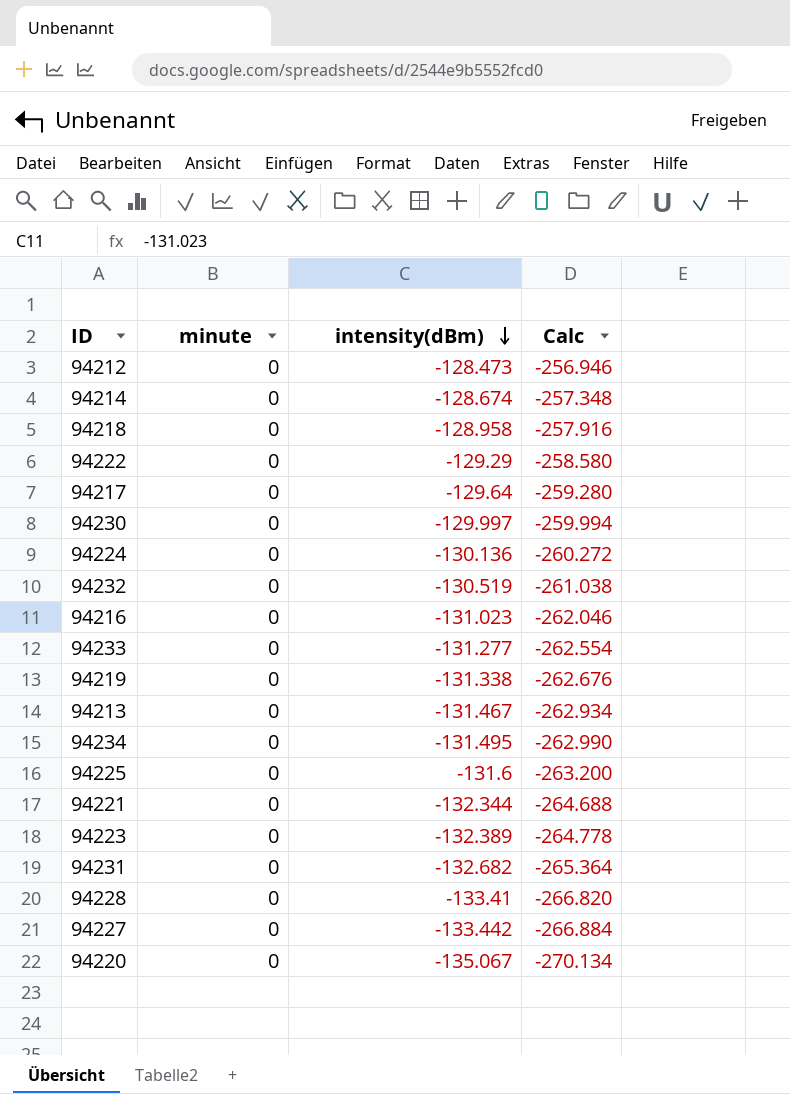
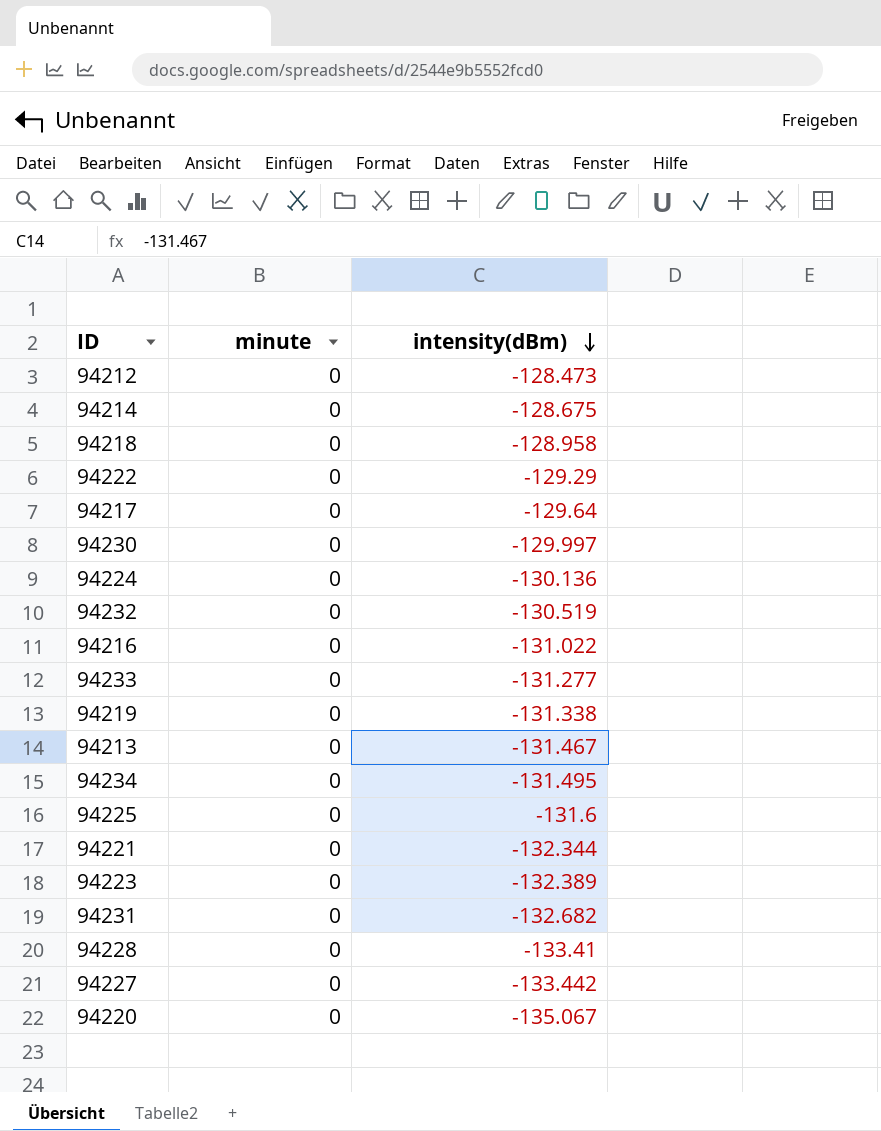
column Calc | formula: [intensity(dBm)] * 2 -> none
94214 | intensity(dBm): -128.674 -> -128.675
94216 | intensity(dBm): -131.023 -> -131.022

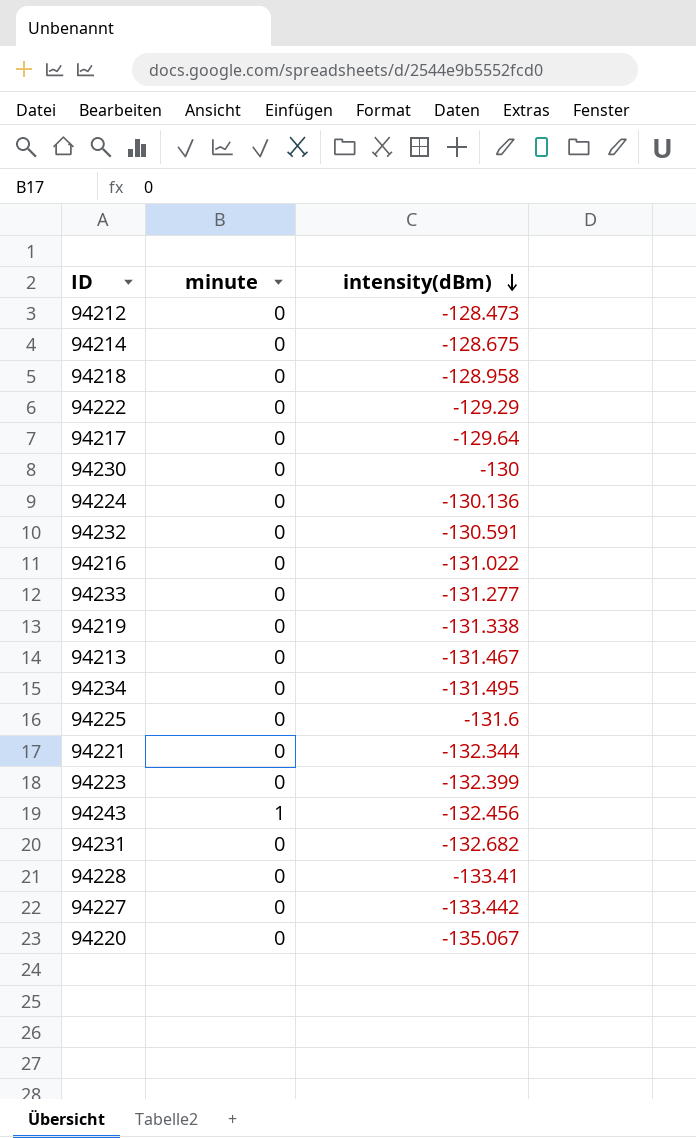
94230 | intensity(dBm): -129.997 -> -130
94232 | intensity(dBm): -130.519 -> -130.591
94223 | intensity(dBm): -132.389 -> -132.399
row 94243: none -> 1 | -132.456

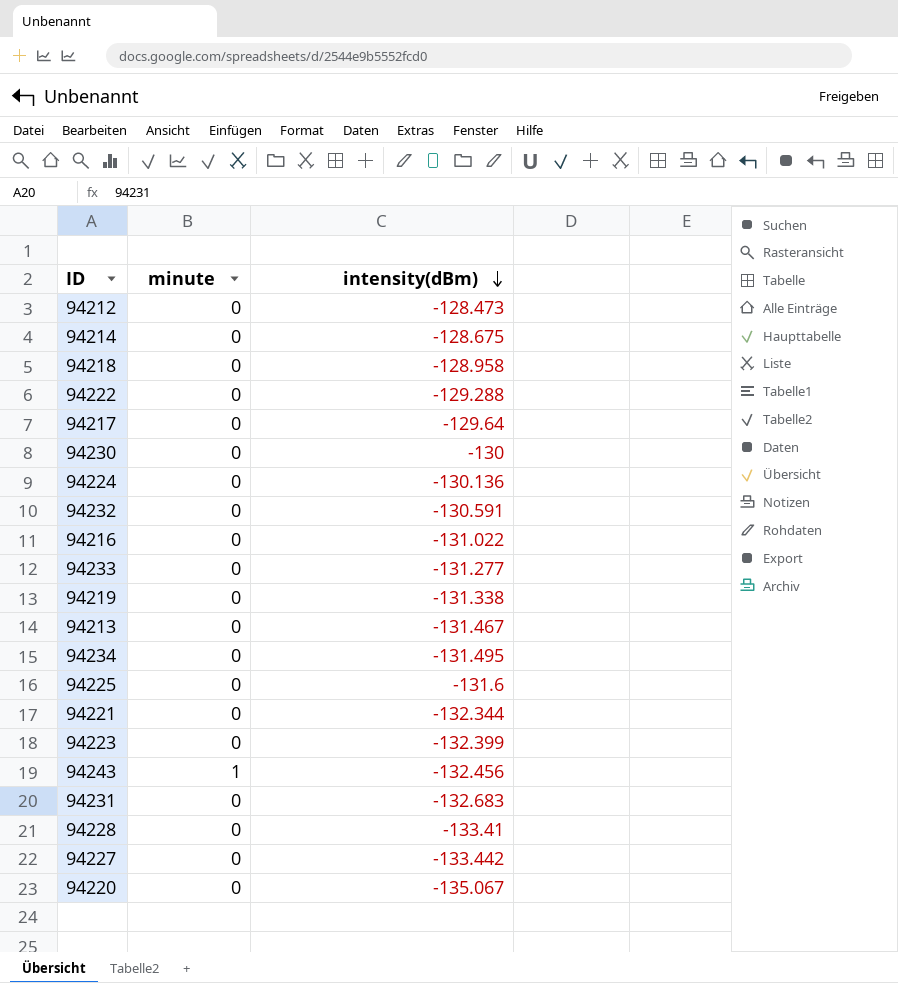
94222 | intensity(dBm): -129.29 -> -129.288
94231 | intensity(dBm): -132.682 -> -132.683

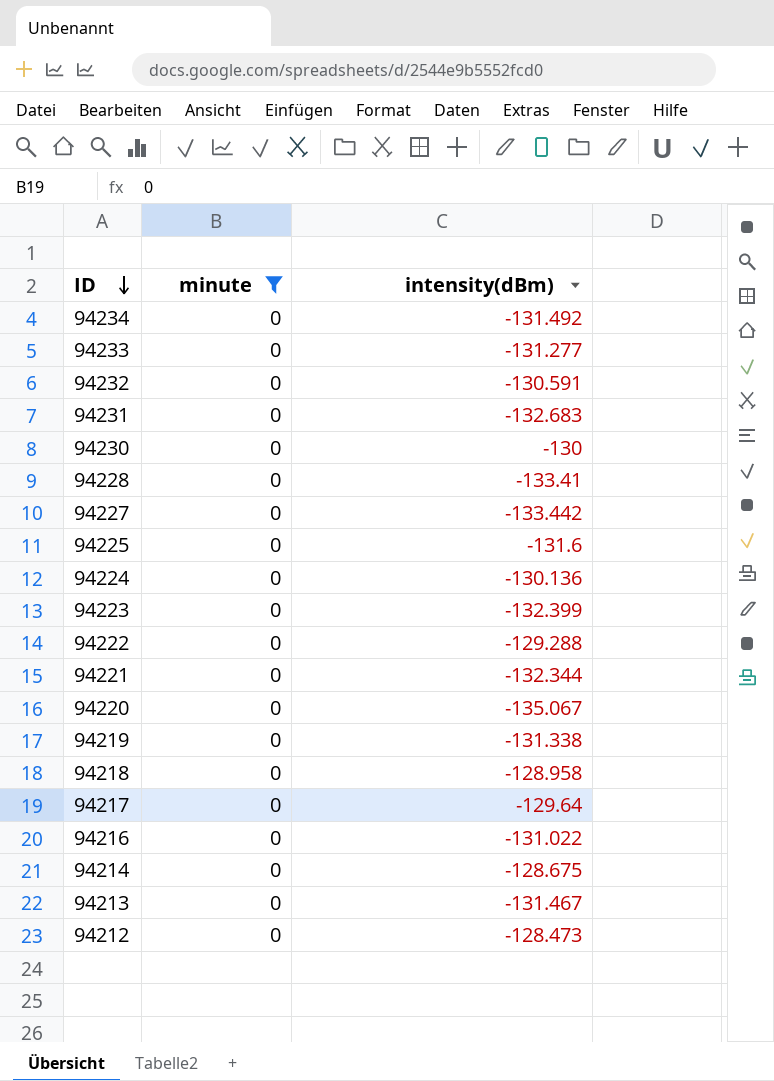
filter: none -> minute = 0
row order: intensity(dBm) descending -> ID descending
94234 | intensity(dBm): -131.495 -> -131.492

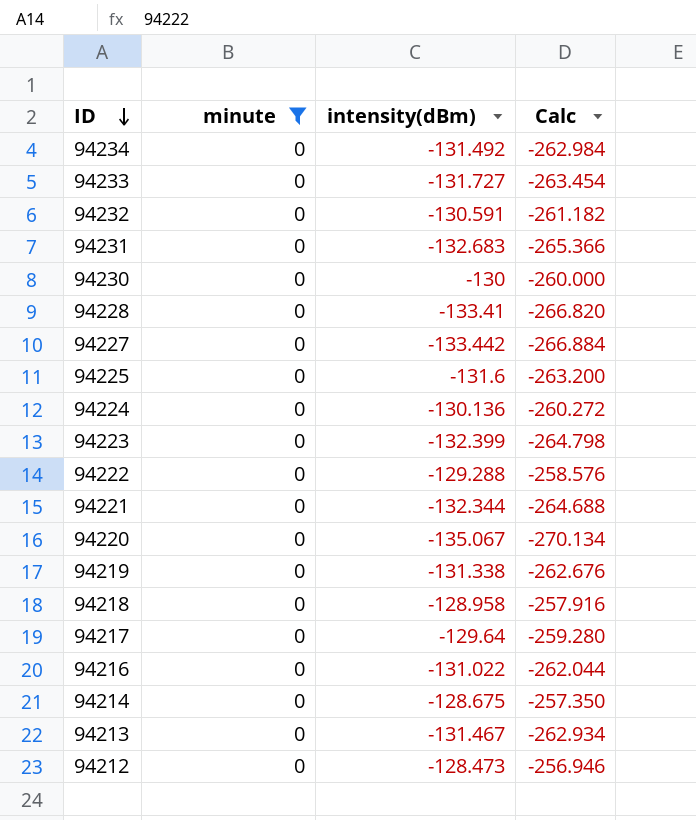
column Calc | formula: none -> [intensity(dBm)] * 2
94233 | intensity(dBm): -131.277 -> -131.727

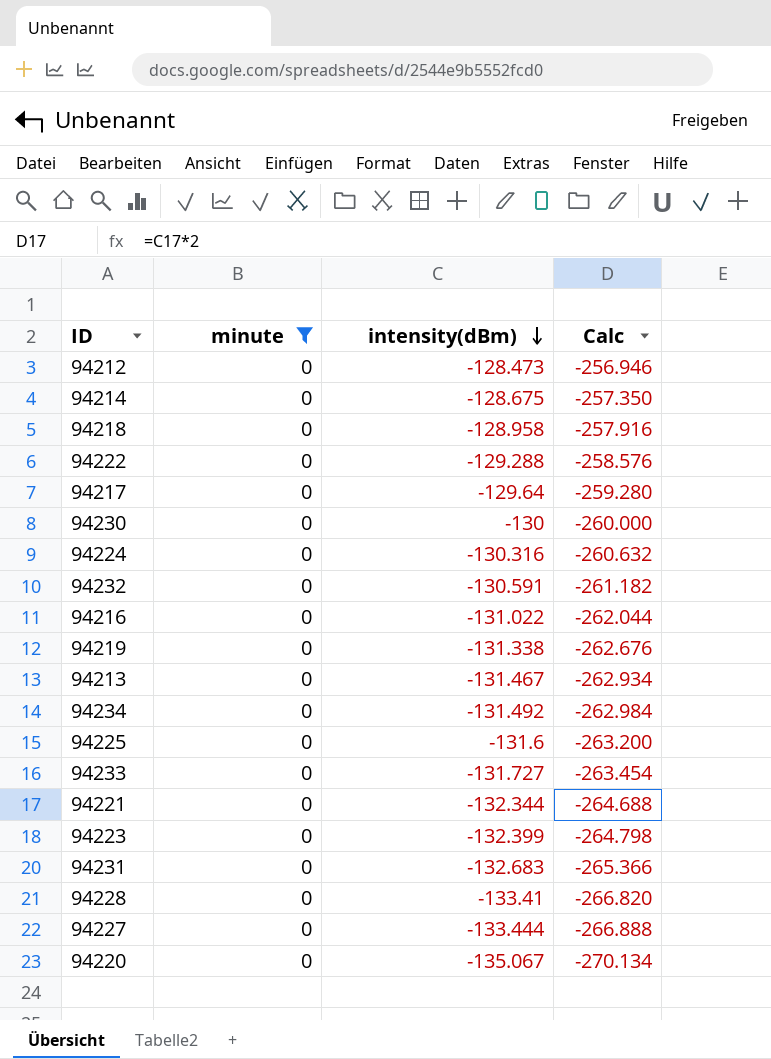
row order: ID descending -> intensity(dBm) descending
94224 | intensity(dBm): -130.136 -> -130.316
94224 | Calc: -260.272 -> -260.632
94227 | intensity(dBm): -133.442 -> -133.444
94227 | Calc: -266.884 -> -266.888

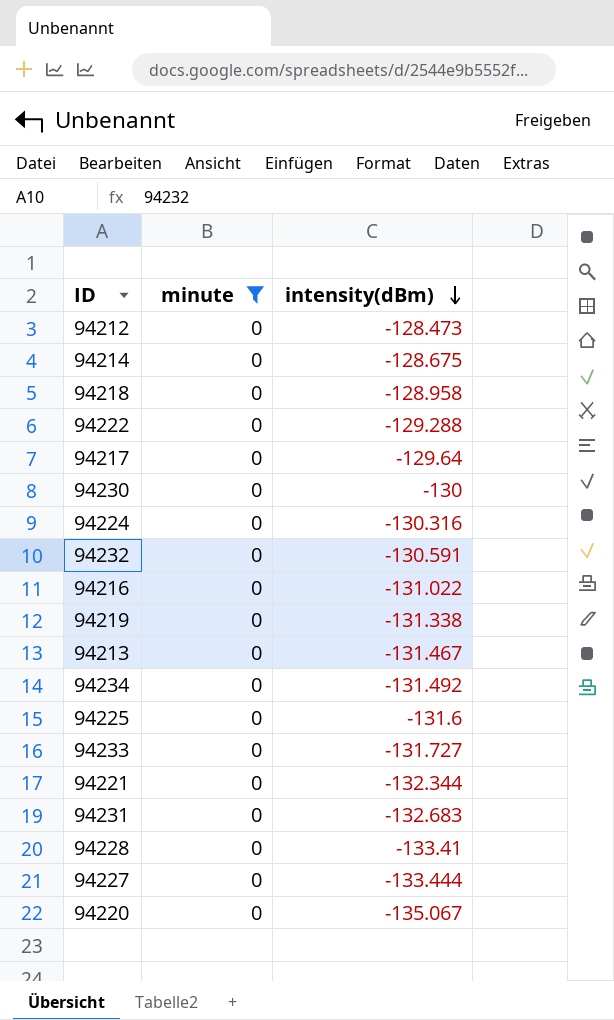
column Calc | formula: [intensity(dBm)] * 2 -> none
row 94223: 0 | -132.399 | -264.798 -> none

